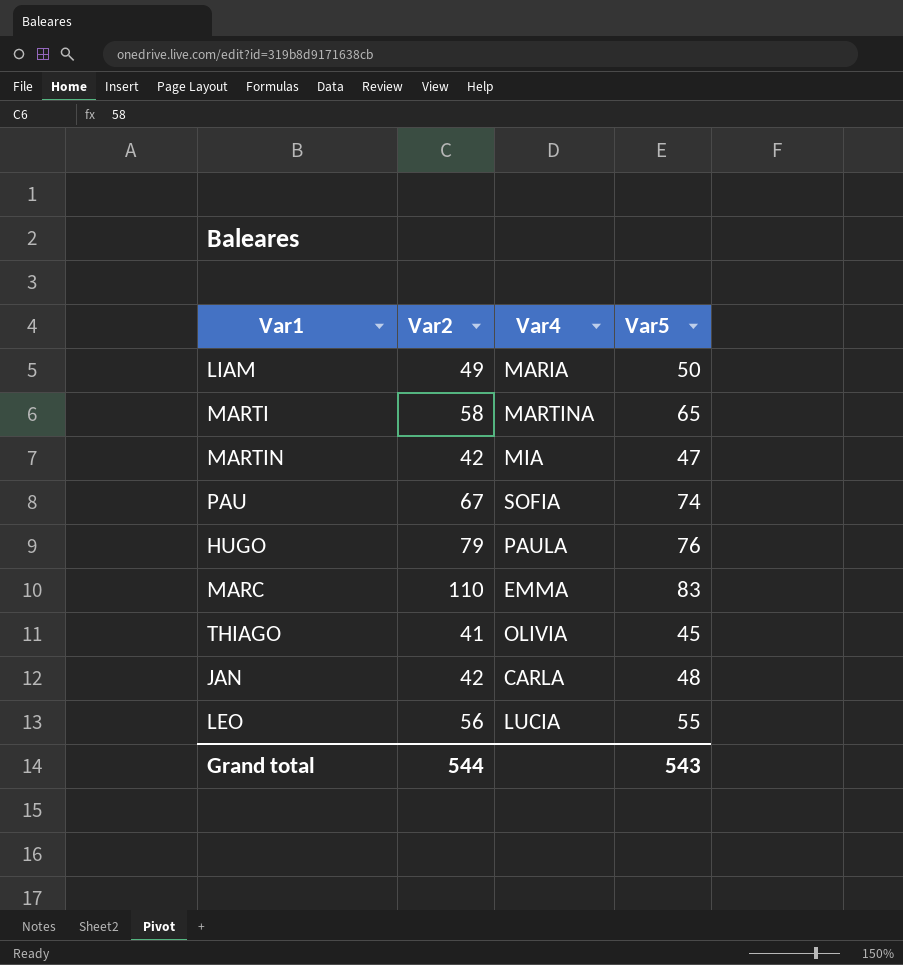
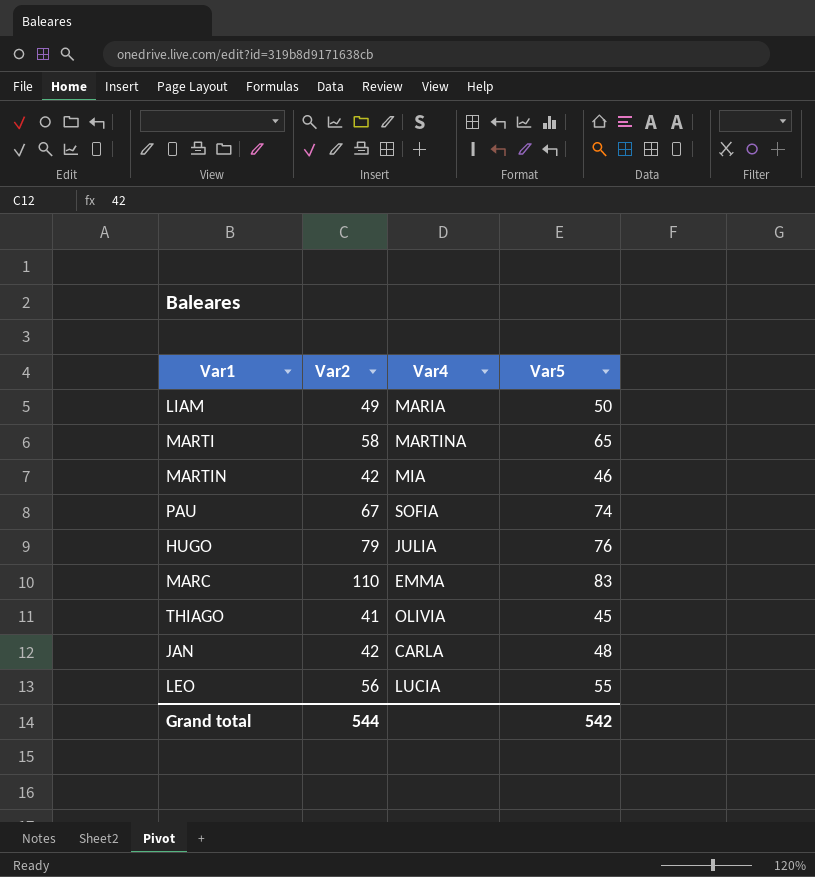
MARTIN | Var5: 47 -> 46
HUGO | Var4: PAULA -> JULIA
Grand total | Var5: 543 -> 542

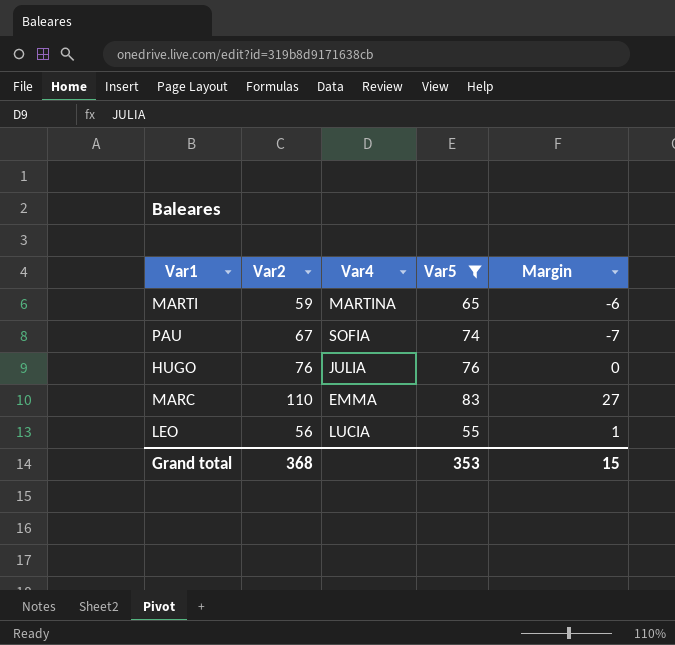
filter: none -> Var5 >= 55
column Margin | formula: none -> [Var2] - [Var5]
MARTI | Var2: 58 -> 59
HUGO | Var2: 79 -> 76
Grand total | Var2: 544 -> 368
Grand total | Var5: 542 -> 353

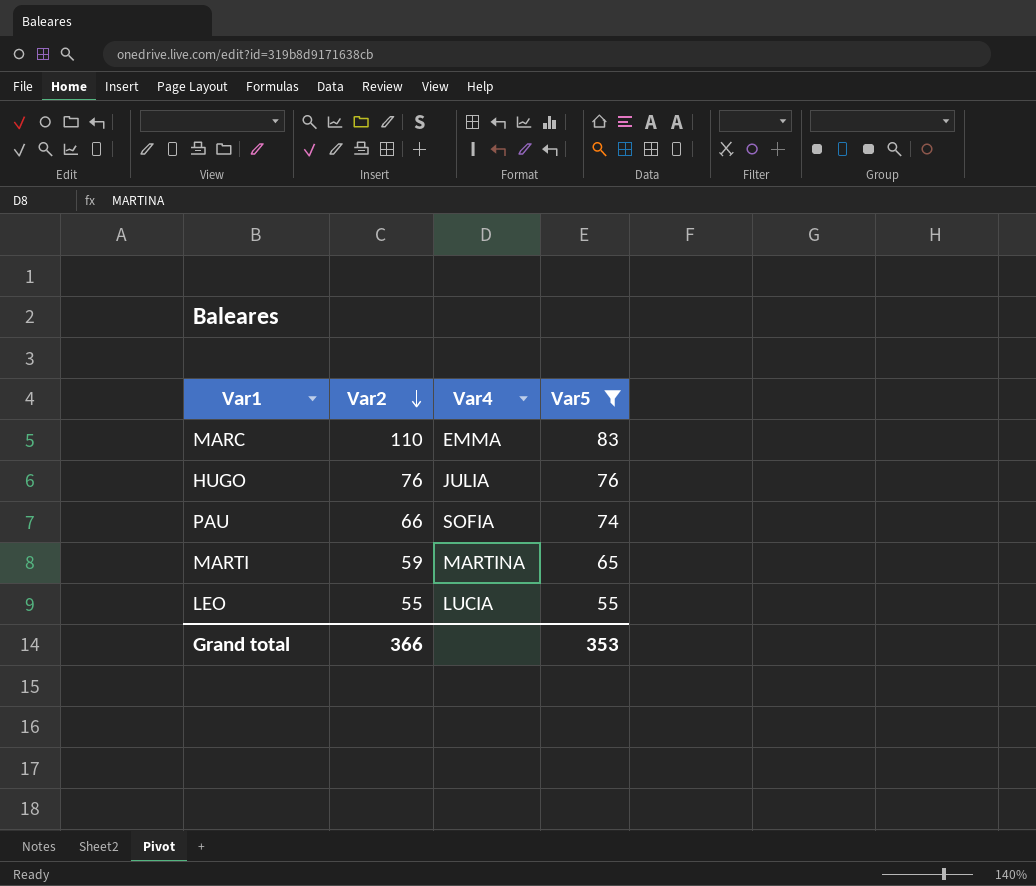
row order: none -> Var2 descending
column Margin | formula: [Var2] - [Var5] -> none
PAU | Var2: 67 -> 66
LEO | Var2: 56 -> 55
Grand total | Var2: 368 -> 366

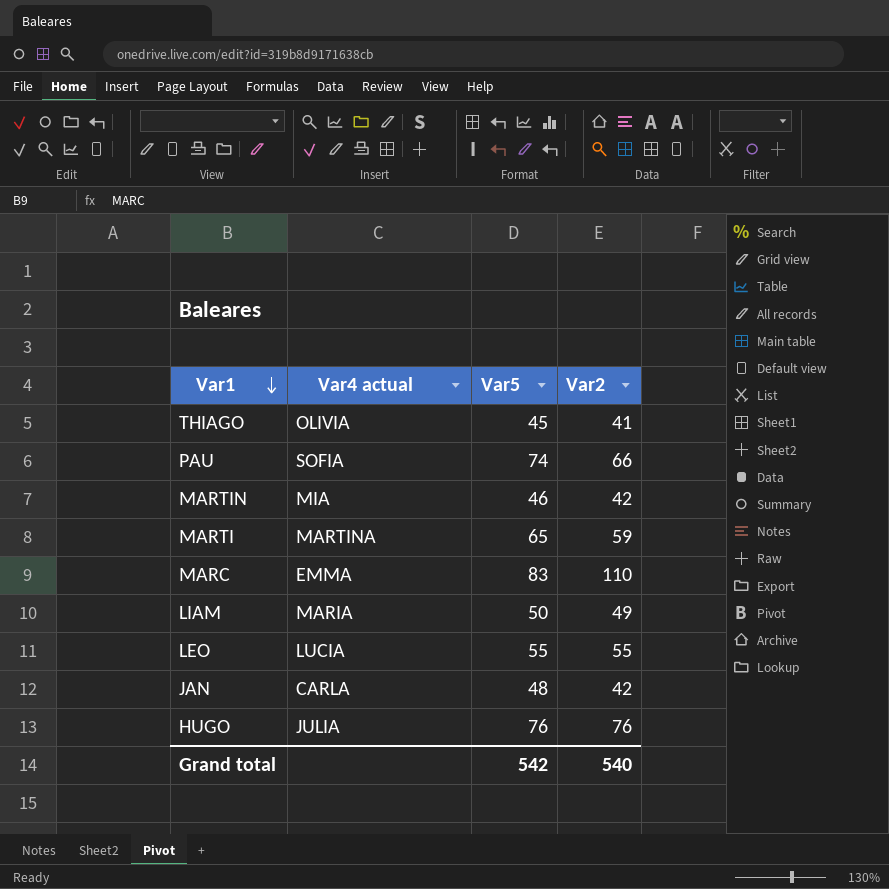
filter: Var5 >= 55 -> none
row order: Var2 descending -> Var1 descending
column name: Var4 -> Var4 actual
column Var2 | position: 2 -> 4
Grand total | Var5: 353 -> 542
Grand total | Var2: 366 -> 540

